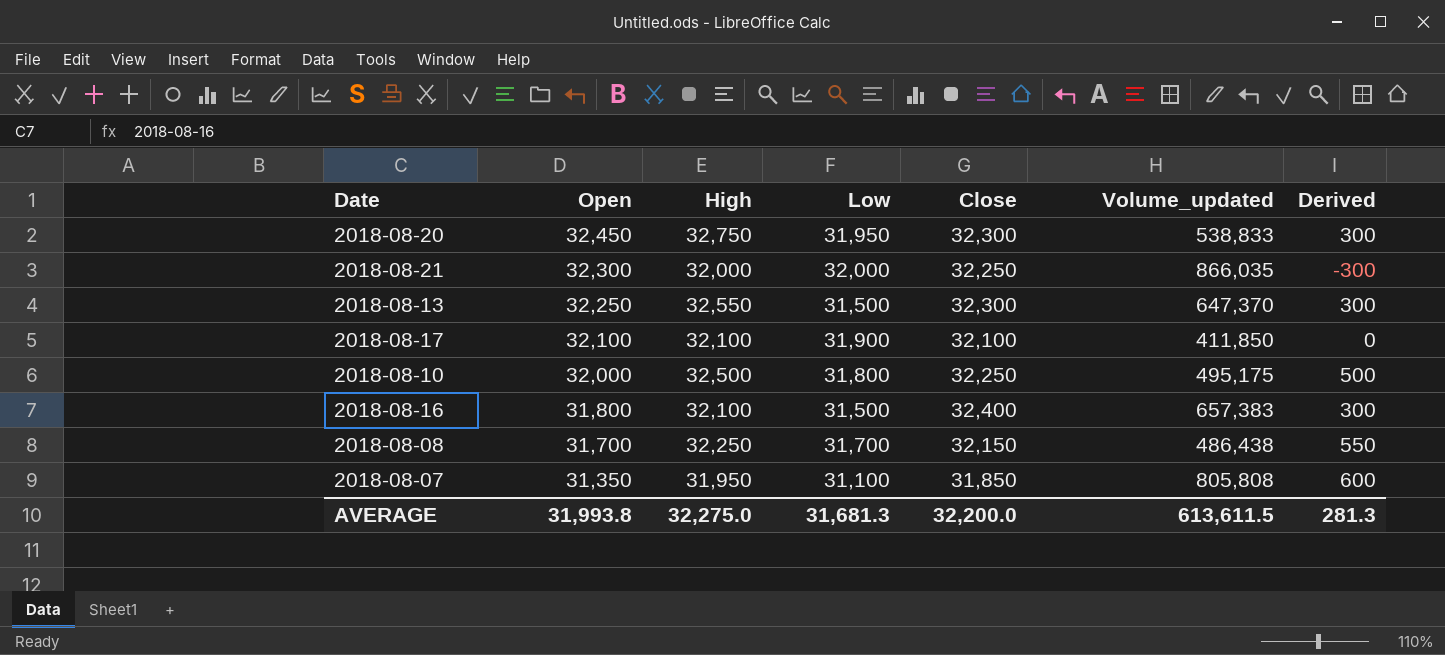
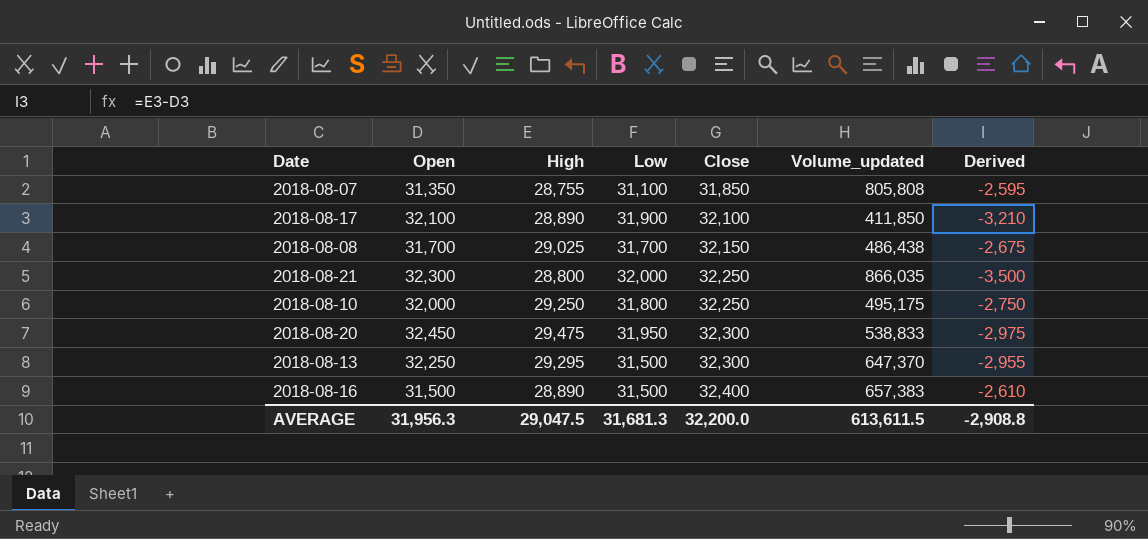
row order: Open descending -> Close ascending
2018-08-07 | High: 31,950 -> 28,755
2018-08-07 | Derived: 600 -> -2,595
2018-08-17 | High: 32,100 -> 28,890
2018-08-17 | Derived: 0 -> -3,210
2018-08-08 | High: 32,250 -> 29,025
2018-08-08 | Derived: 550 -> -2,675
2018-08-21 | High: 32,000 -> 28,800
2018-08-21 | Derived: -300 -> -3,500
2018-08-10 | High: 32,500 -> 29,250
2018-08-10 | Derived: 500 -> -2,750
2018-08-20 | High: 32,750 -> 29,475
2018-08-20 | Derived: 300 -> -2,975
2018-08-13 | High: 32,550 -> 29,295
2018-08-13 | Derived: 300 -> -2,955
2018-08-16 | Open: 31,800 -> 31,500
2018-08-16 | High: 32,100 -> 28,890
2018-08-16 | Derived: 300 -> -2,610
AVERAGE | Open: 31,993.8 -> 31,956.3
AVERAGE | High: 32,275.0 -> 29,047.5
AVERAGE | Derived: 281.3 -> -2,908.8

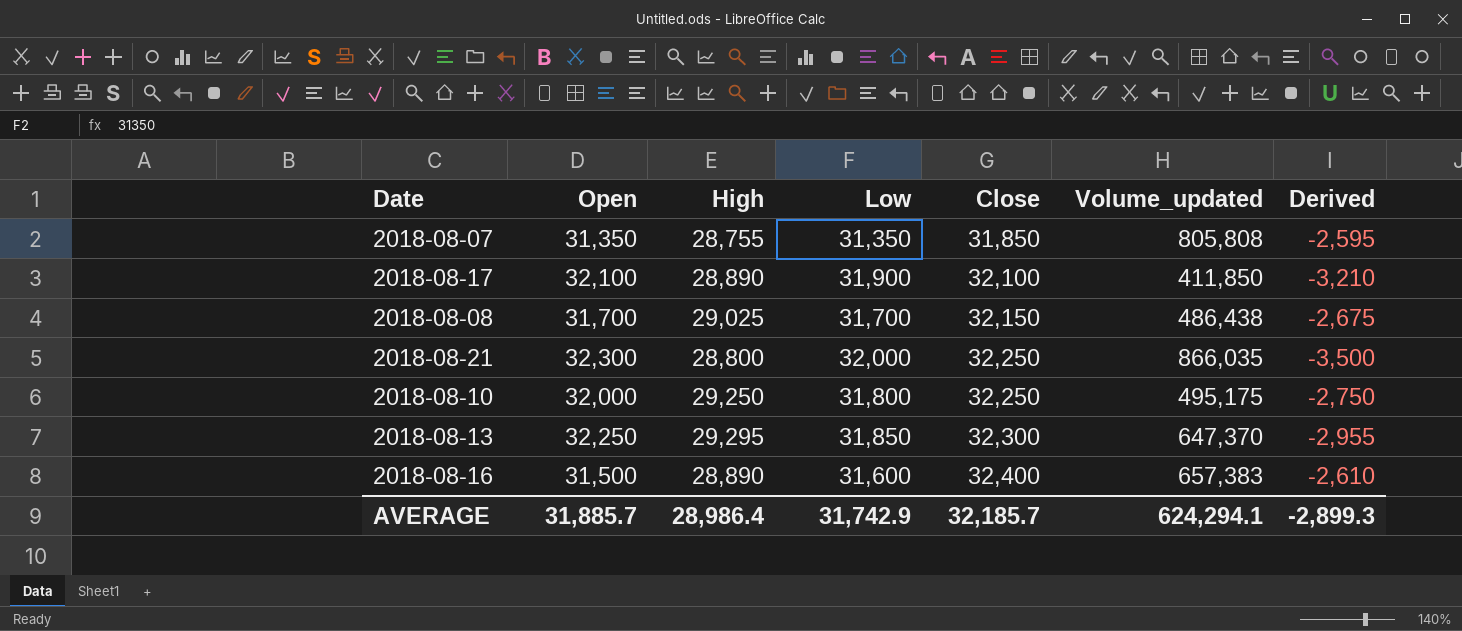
row 2018-08-20: 32,450 | 29,475 | 31,950 | 32,300 | 538,833 | -2,975 -> none
2018-08-07 | Low: 31,100 -> 31,350
2018-08-13 | Low: 31,500 -> 31,850
2018-08-16 | Low: 31,500 -> 31,600
AVERAGE | Open: 31,956.3 -> 31,885.7
AVERAGE | High: 29,047.5 -> 28,986.4
AVERAGE | Low: 31,681.3 -> 31,742.9
AVERAGE | Close: 32,200.0 -> 32,185.7
AVERAGE | Volume_updated: 613,611.5 -> 624,294.1
AVERAGE | Derived: -2,908.8 -> -2,899.3

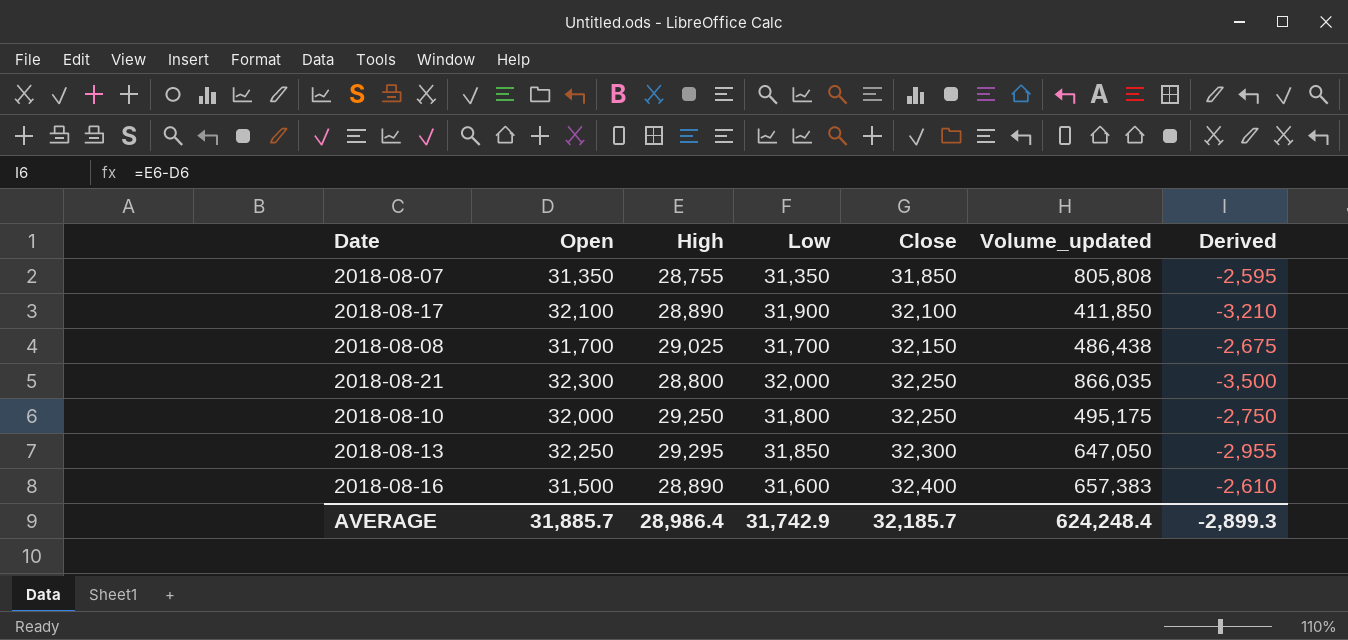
2018-08-13 | Volume_updated: 647,370 -> 647,050
AVERAGE | Volume_updated: 624,294.1 -> 624,248.4

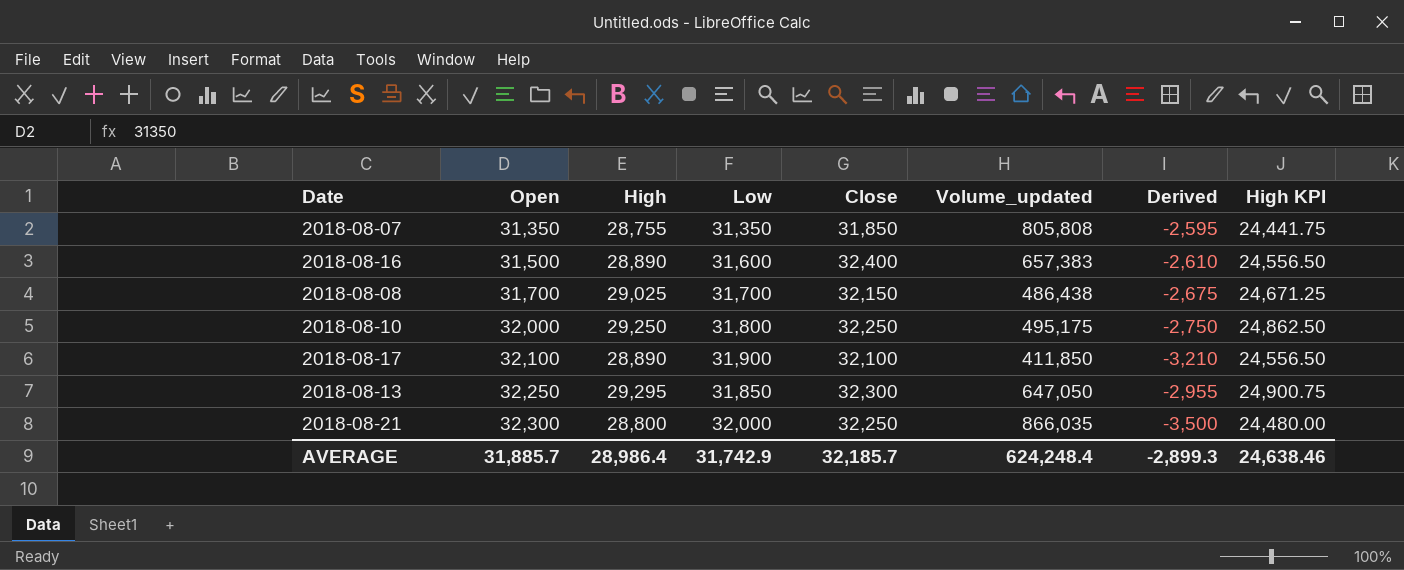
row order: Close ascending -> Open ascending
column High KPI | formula: none -> [High] * 0.85

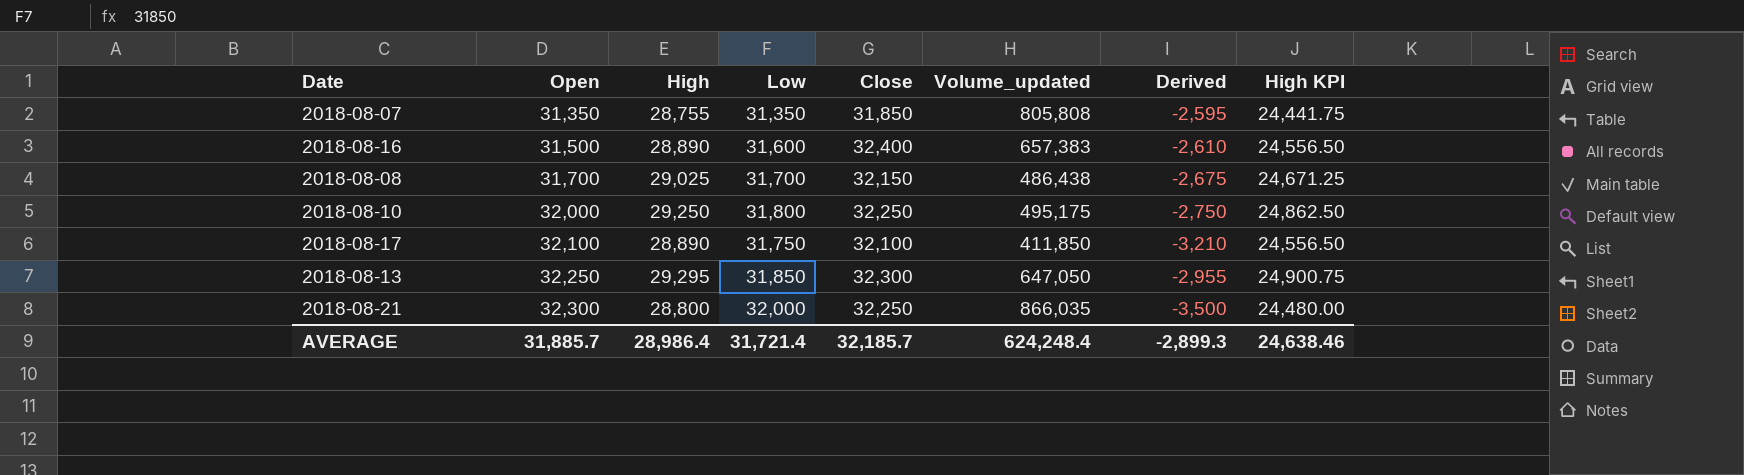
2018-08-17 | Low: 31,900 -> 31,750
AVERAGE | Low: 31,742.9 -> 31,721.4

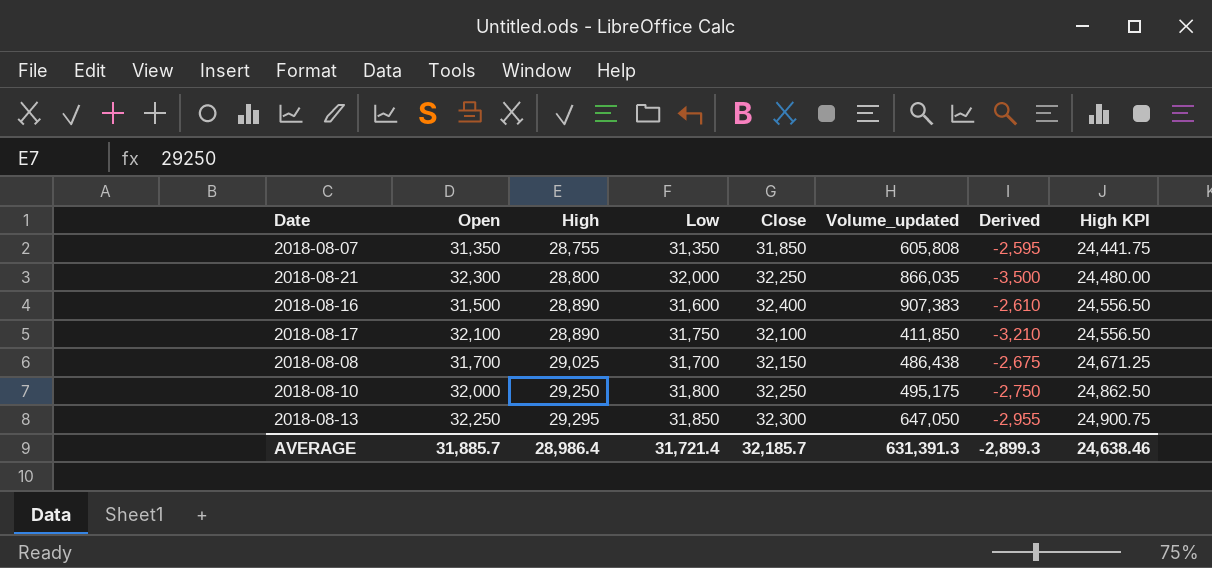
row order: Open ascending -> High ascending
2018-08-07 | Volume_updated: 805,808 -> 605,808
2018-08-16 | Volume_updated: 657,383 -> 907,383
AVERAGE | Volume_updated: 624,248.4 -> 631,391.3

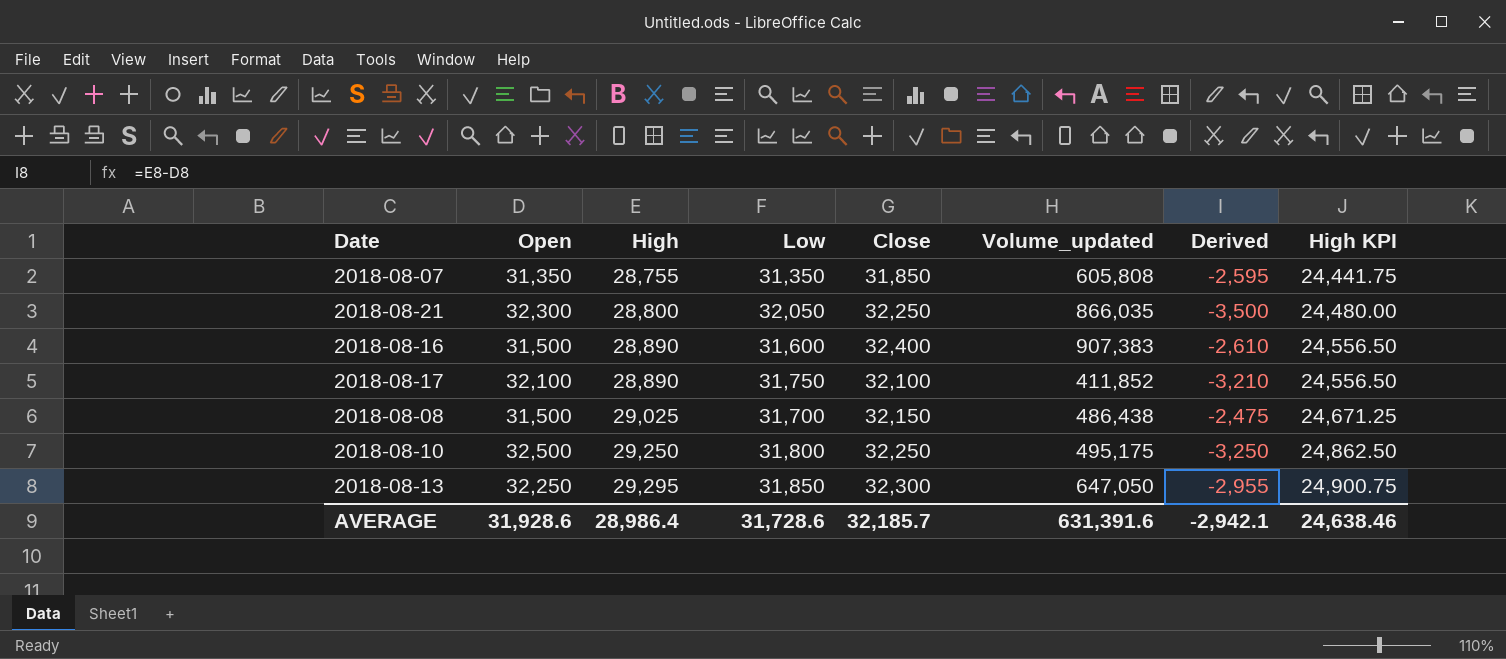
2018-08-21 | Low: 32,000 -> 32,050
2018-08-17 | Volume_updated: 411,850 -> 411,852
2018-08-08 | Open: 31,700 -> 31,500
2018-08-08 | Derived: -2,675 -> -2,475
2018-08-10 | Open: 32,000 -> 32,500
2018-08-10 | Derived: -2,750 -> -3,250
AVERAGE | Open: 31,885.7 -> 31,928.6
AVERAGE | Low: 31,721.4 -> 31,728.6
AVERAGE | Volume_updated: 631,391.3 -> 631,391.6
AVERAGE | Derived: -2,899.3 -> -2,942.1

